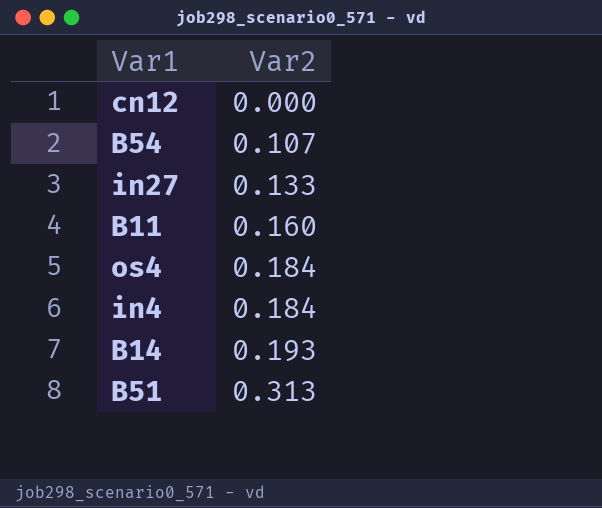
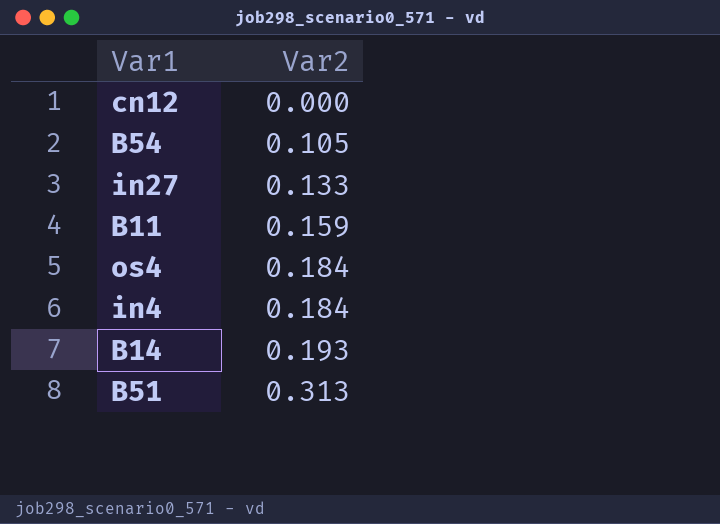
B54 | Var2: 0.107 -> 0.105
B11 | Var2: 0.160 -> 0.159

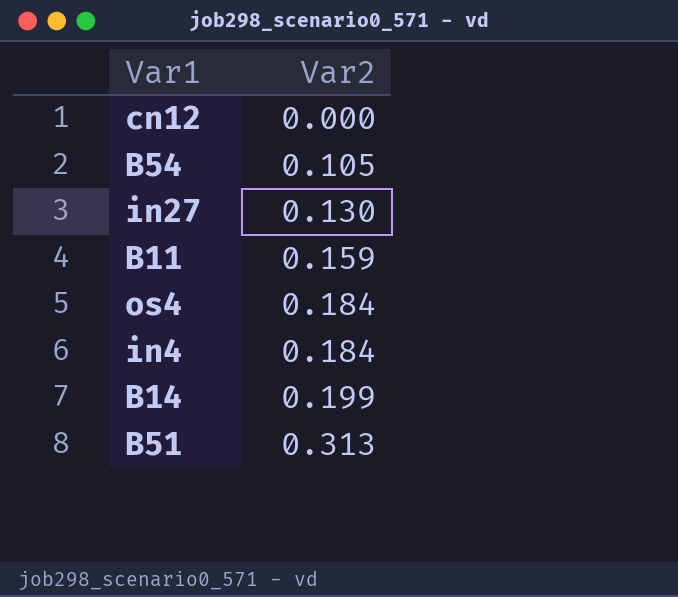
in27 | Var2: 0.133 -> 0.130
B14 | Var2: 0.193 -> 0.199

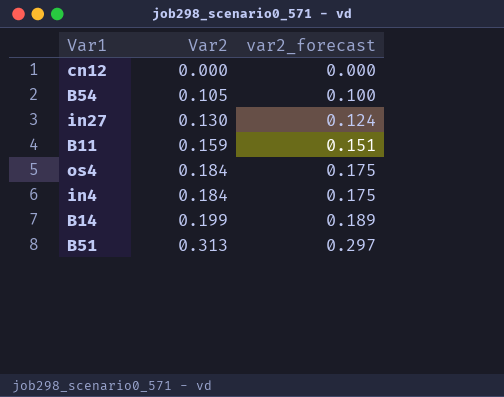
column var2_forecast | formula: none -> [Var2] * 0.95

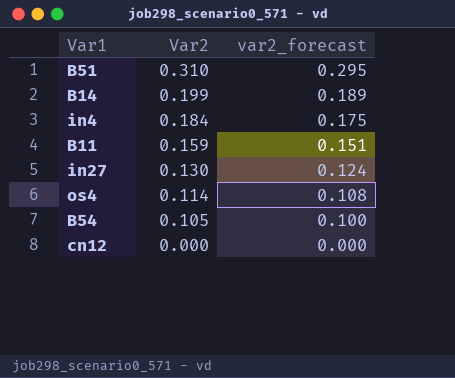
row order: Var2 ascending -> Var2 descending
B51 | Var2: 0.313 -> 0.310
B51 | var2_forecast: 0.297 -> 0.295
os4 | Var2: 0.184 -> 0.114
os4 | var2_forecast: 0.175 -> 0.108

